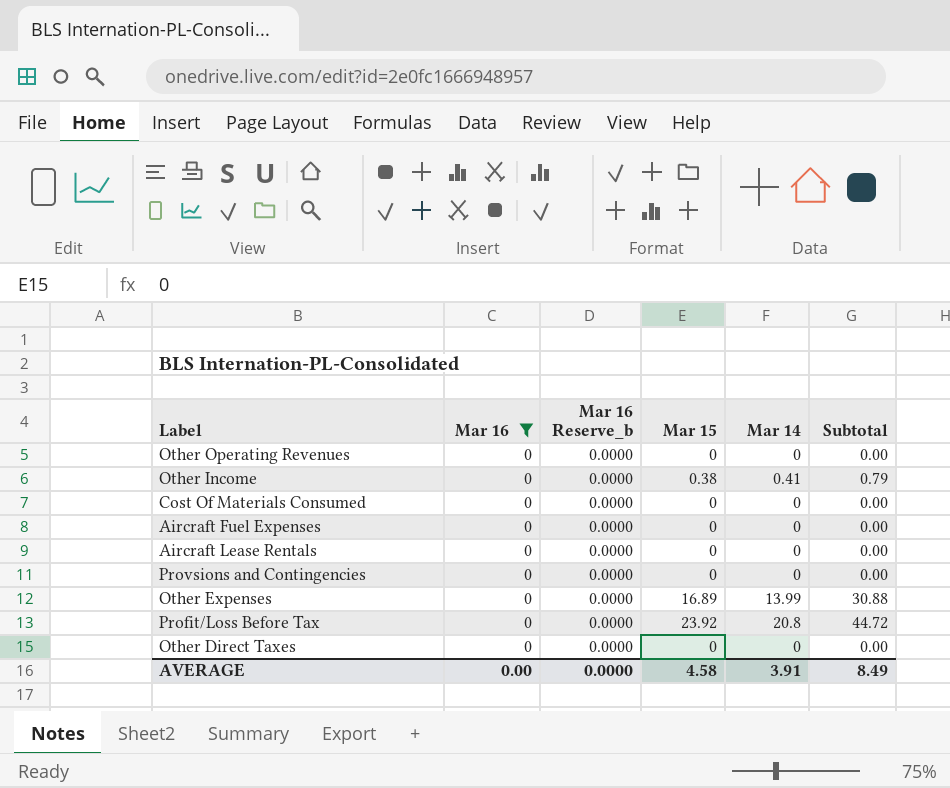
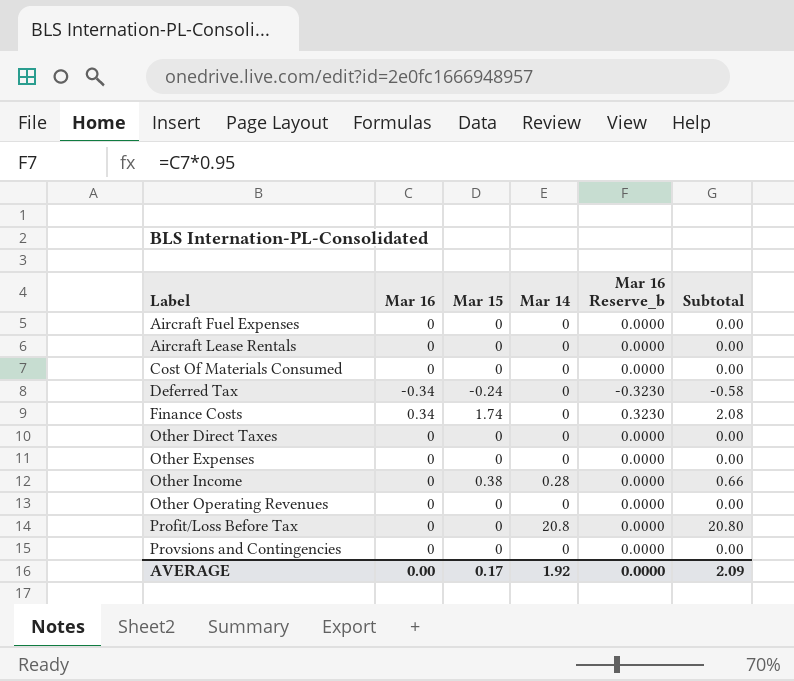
filter: Mar 16 = 0 -> none
row order: none -> Label ascending
column Mar 16 Reserve_b | position: 3 -> 5
Other Expenses | Mar 15: 16.89 -> 0
Other Expenses | Mar 14: 13.99 -> 0
Other Expenses | Subtotal: 30.88 -> 0.00
Other Income | Mar 14: 0.41 -> 0.28
Other Income | Subtotal: 0.79 -> 0.66
Profit/Loss Before Tax | Mar 15: 23.92 -> 0
Profit/Loss Before Tax | Subtotal: 44.72 -> 20.80
AVERAGE | Mar 15: 4.58 -> 0.17
AVERAGE | Mar 14: 3.91 -> 1.92
AVERAGE | Subtotal: 8.49 -> 2.09

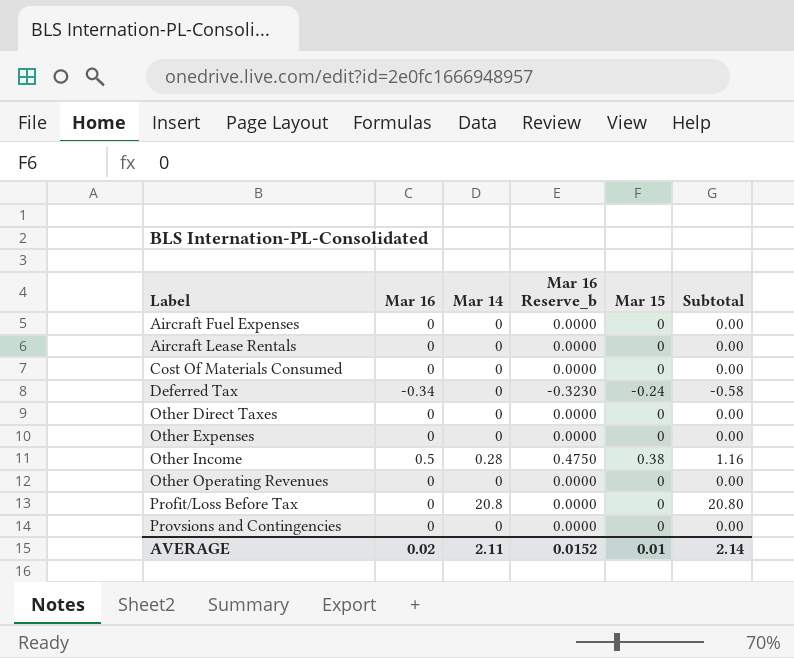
column Mar 15 | position: 3 -> 5
row Finance Costs: 0.34 | 1.74 | 0 | 0.3230 | 2.08 -> none
Other Income | Mar 16: 0 -> 0.5
Other Income | Mar 16 Reserve_b: 0.0000 -> 0.4750
Other Income | Subtotal: 0.66 -> 1.16
AVERAGE | Mar 16: 0.00 -> 0.02
AVERAGE | Mar 14: 1.92 -> 2.11
AVERAGE | Mar 16 Reserve_b: 0.0000 -> 0.0152
AVERAGE | Mar 15: 0.17 -> 0.01
AVERAGE | Subtotal: 2.09 -> 2.14

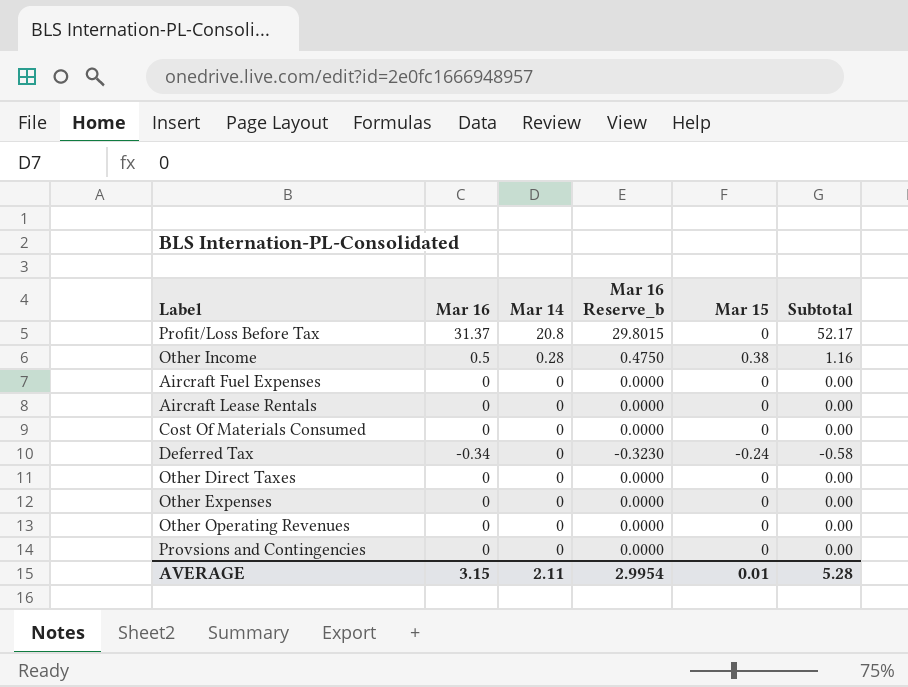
row order: Label ascending -> Mar 14 descending
Profit/Loss Before Tax | Mar 16: 0 -> 31.37
Profit/Loss Before Tax | Mar 16 Reserve_b: 0.0000 -> 29.8015
Profit/Loss Before Tax | Subtotal: 20.80 -> 52.17
AVERAGE | Mar 16: 0.02 -> 3.15
AVERAGE | Mar 16 Reserve_b: 0.0152 -> 2.9954
AVERAGE | Subtotal: 2.14 -> 5.28

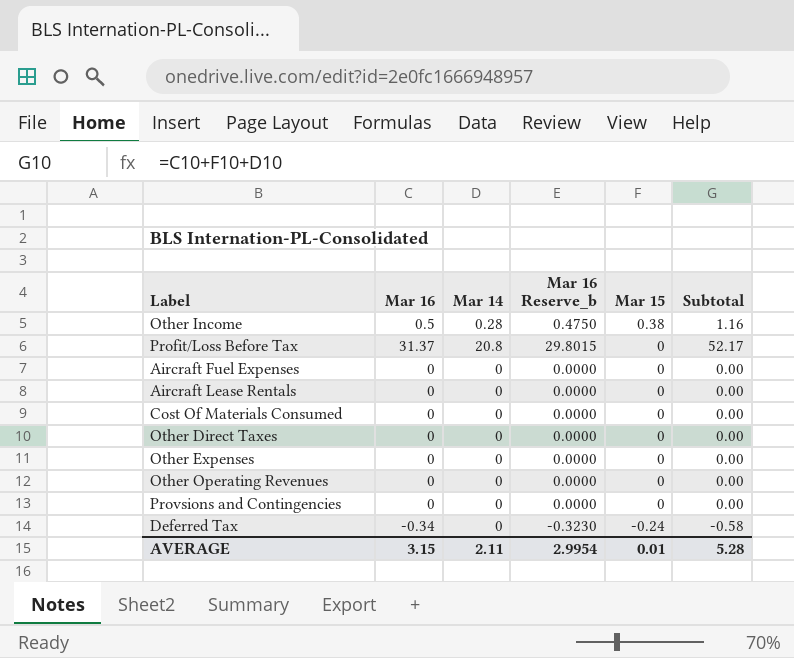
row order: Mar 14 descending -> Mar 15 descending

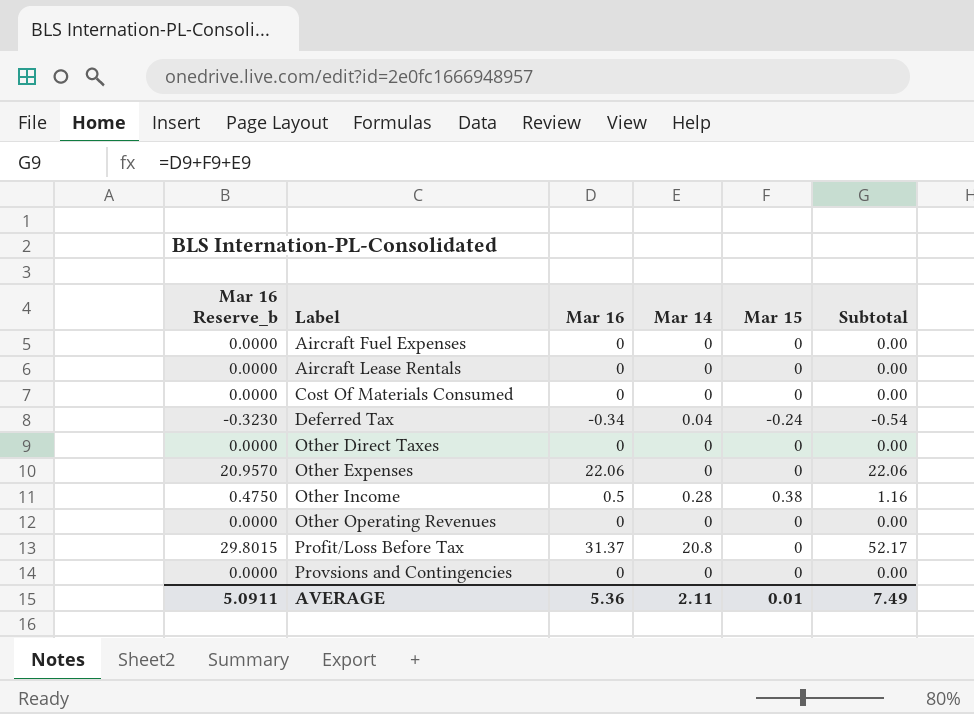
row order: Mar 15 descending -> Label ascending
column Mar 16 Reserve_b | position: 4 -> 1
Deferred Tax | Mar 14: 0 -> 0.04
Deferred Tax | Subtotal: -0.58 -> -0.54
Other Expenses | Mar 16 Reserve_b: 0.0000 -> 20.9570
Other Expenses | Mar 16: 0 -> 22.06
Other Expenses | Subtotal: 0.00 -> 22.06
AVERAGE | Mar 16 Reserve_b: 2.9954 -> 5.0911
AVERAGE | Mar 16: 3.15 -> 5.36
AVERAGE | Subtotal: 5.28 -> 7.49

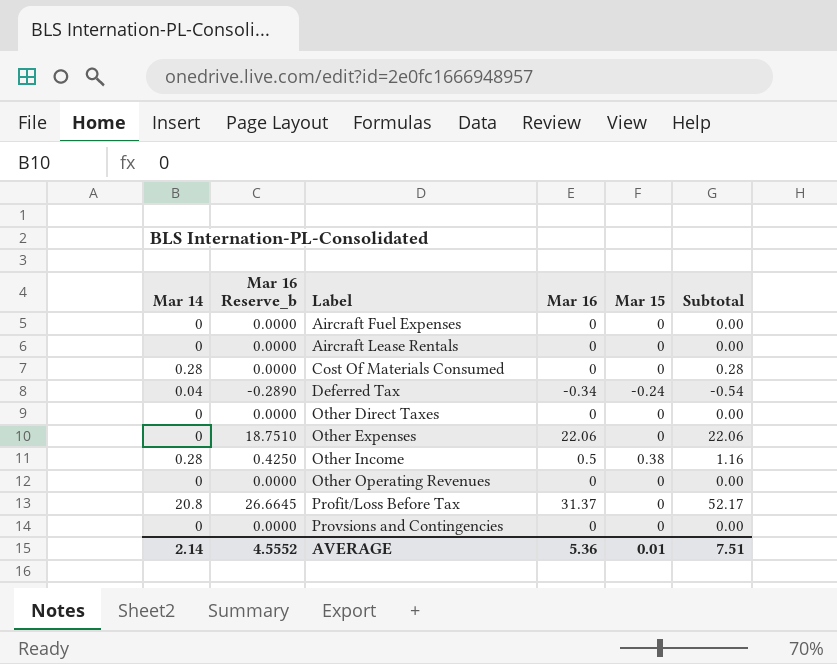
column Mar 14 | position: 4 -> 1
column Mar 16 Reserve_b | formula: [Mar 16] * 0.95 -> [Mar 16] * 0.85
Cost Of Materials Consumed | Mar 14: 0 -> 0.28
Cost Of Materials Consumed | Subtotal: 0.00 -> 0.28
AVERAGE | Mar 14: 2.11 -> 2.14
AVERAGE | Mar 16 Reserve_b: 5.0911 -> 4.5552
AVERAGE | Subtotal: 7.49 -> 7.51

